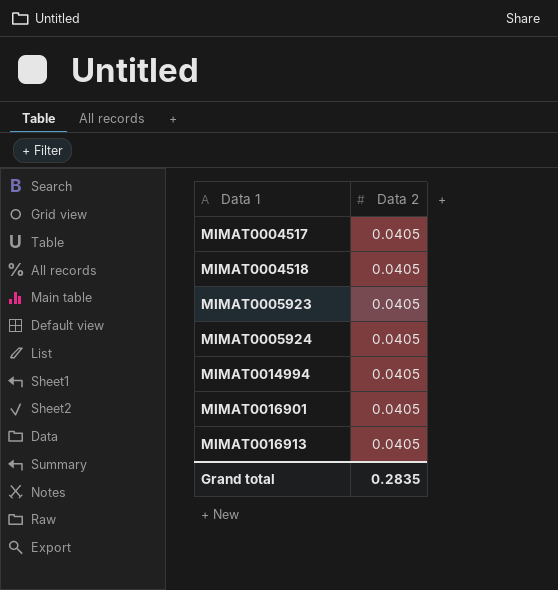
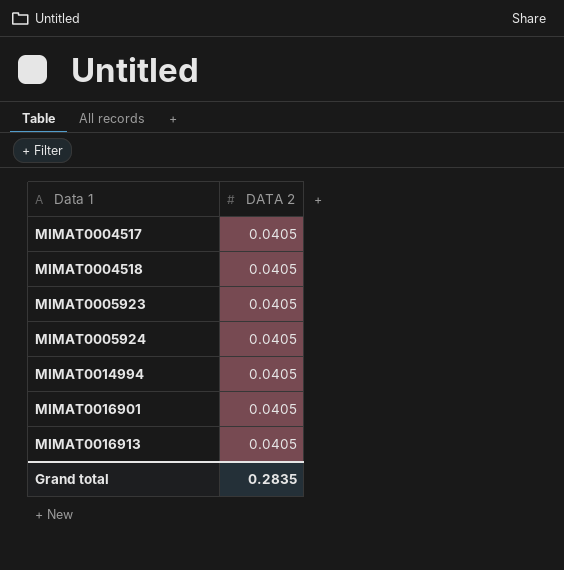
column name: Data 2 -> DATA 2

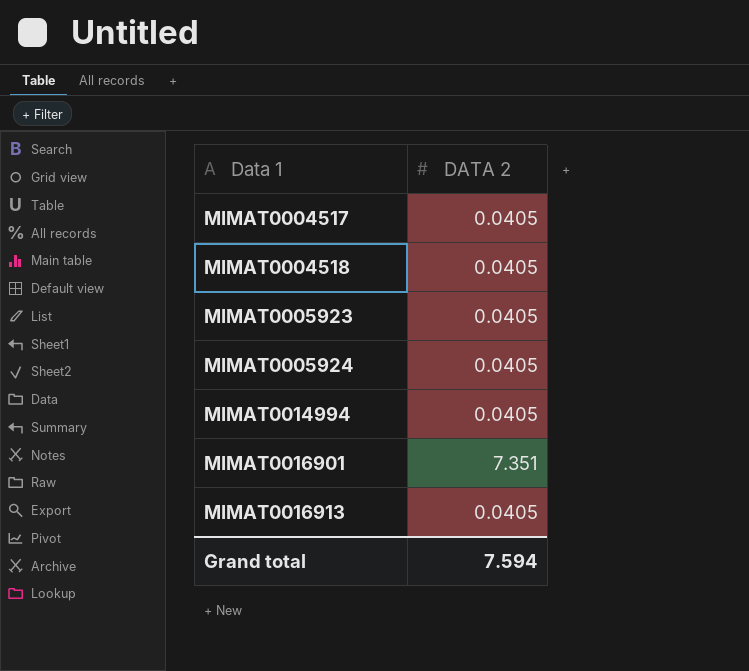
MIMAT0016901 | DATA 2: 0.0405 -> 7.351
Grand total | DATA 2: 0.2835 -> 7.594

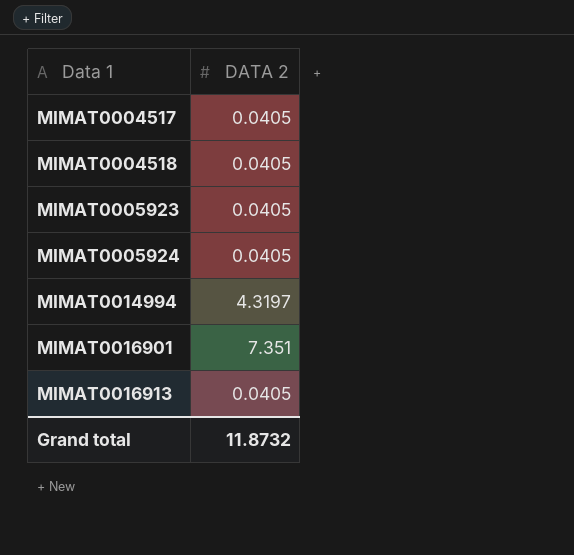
MIMAT0014994 | DATA 2: 0.0405 -> 4.3197
Grand total | DATA 2: 7.594 -> 11.8732

